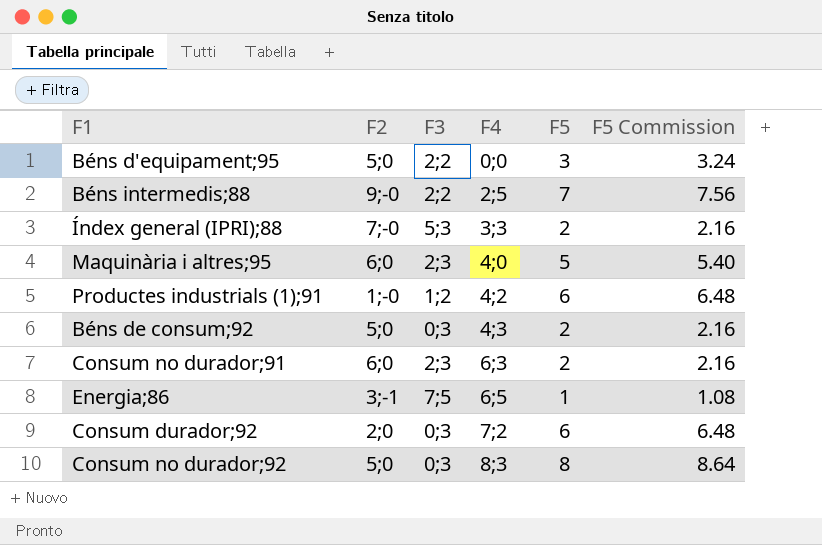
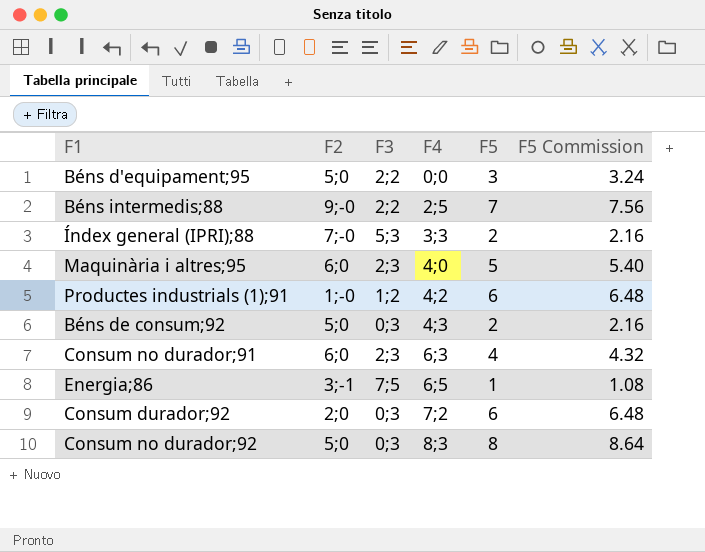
Consum no durador;91 | F5: 2 -> 4
Consum no durador;91 | F5 Commission: 2.16 -> 4.32

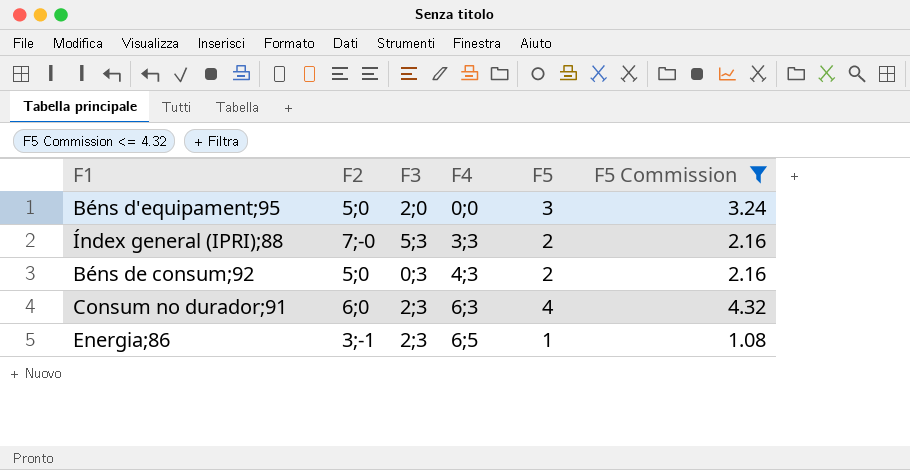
filter: none -> F5 Commission <= 4.32
Béns d'equipament;95 | F3: 2;2 -> 2;0
Energia;86 | F3: 7;5 -> 2;3

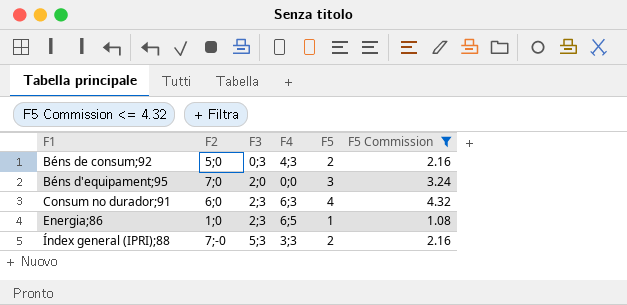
row order: F4 ascending -> F3 ascending
Béns d'equipament;95 | F2: 5;0 -> 7;0
Energia;86 | F2: 3;-1 -> 1;0

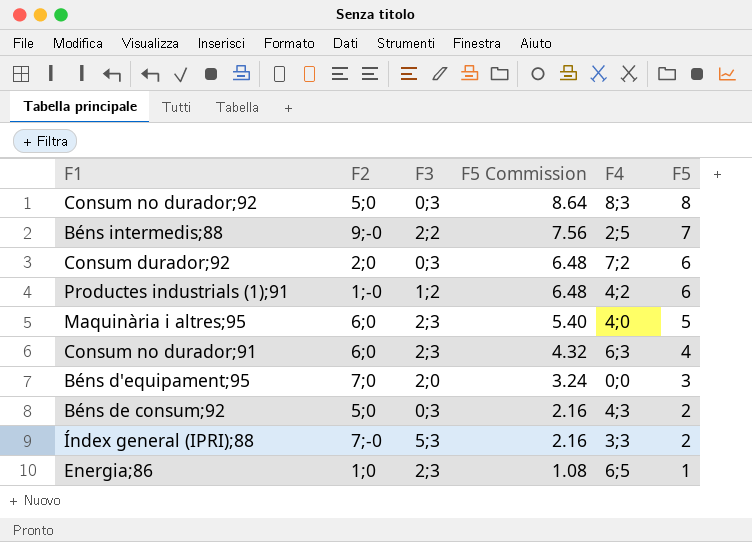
filter: F5 Commission <= 4.32 -> none
row order: F3 ascending -> F5 Commission descending
column F5 Commission | position: 6 -> 4

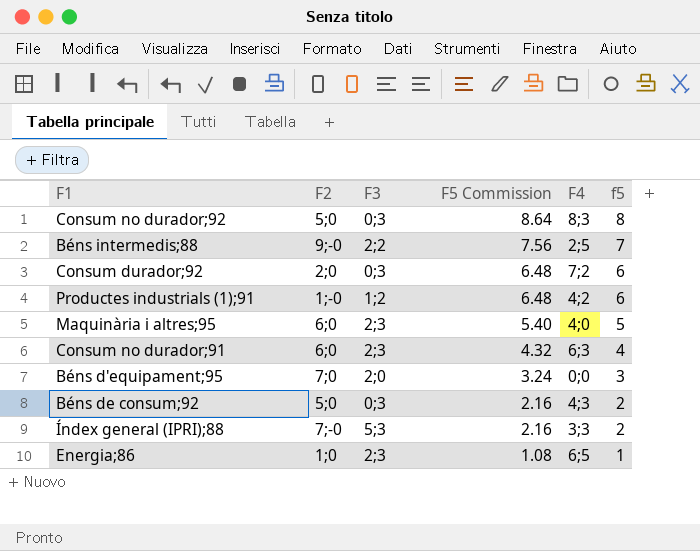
column name: F5 -> f5

